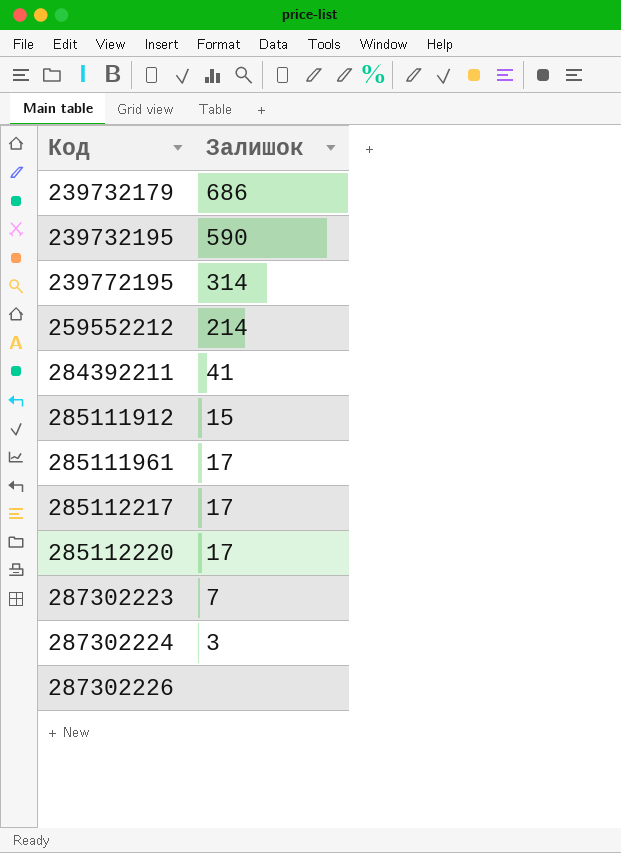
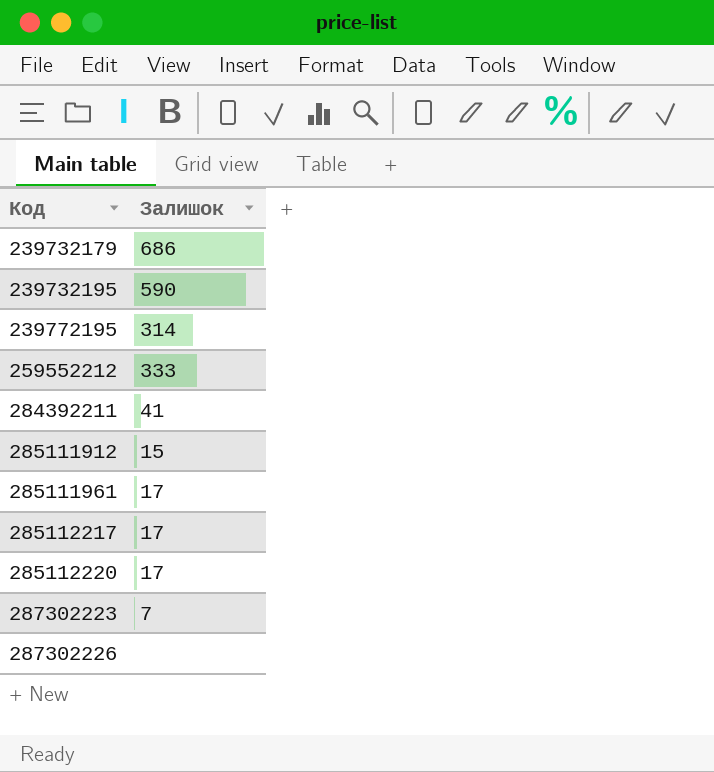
row 287302224: 3 -> none
259552212 | Залишок: 214 -> 333

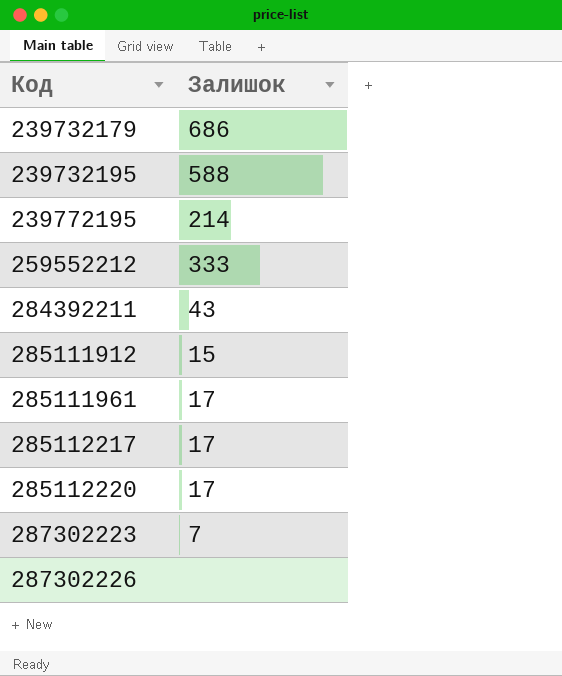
239732195 | Залишок: 590 -> 588
239772195 | Залишок: 314 -> 214
284392211 | Залишок: 41 -> 43

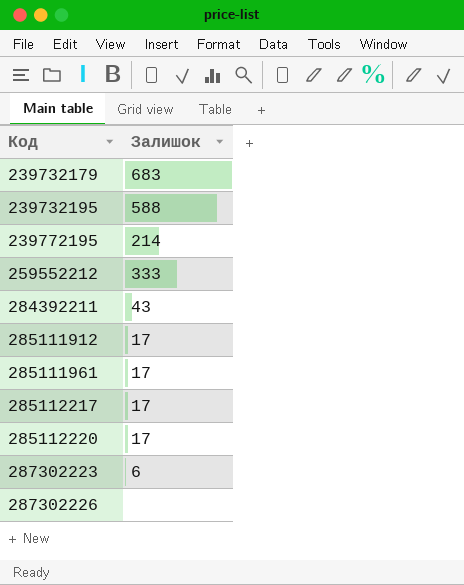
239732179 | Залишок: 686 -> 683
285111912 | Залишок: 15 -> 17
287302223 | Залишок: 7 -> 6

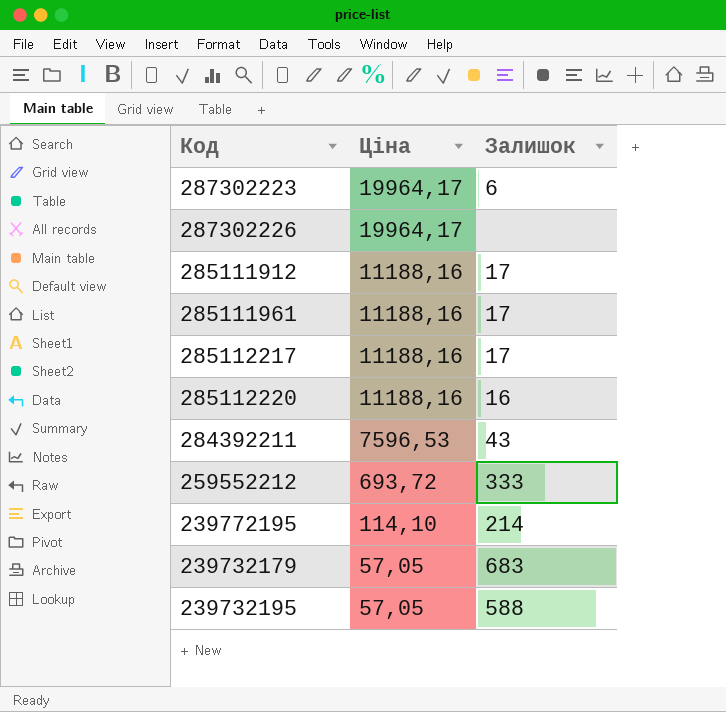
row order: Код ascending -> Ціна descending
column Ціна | position: none -> 2
285112220 | Залишок: 17 -> 16

